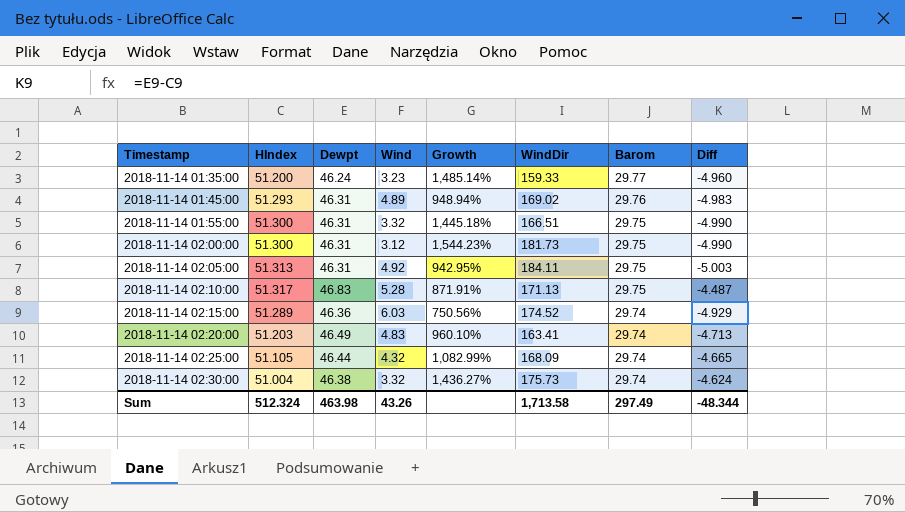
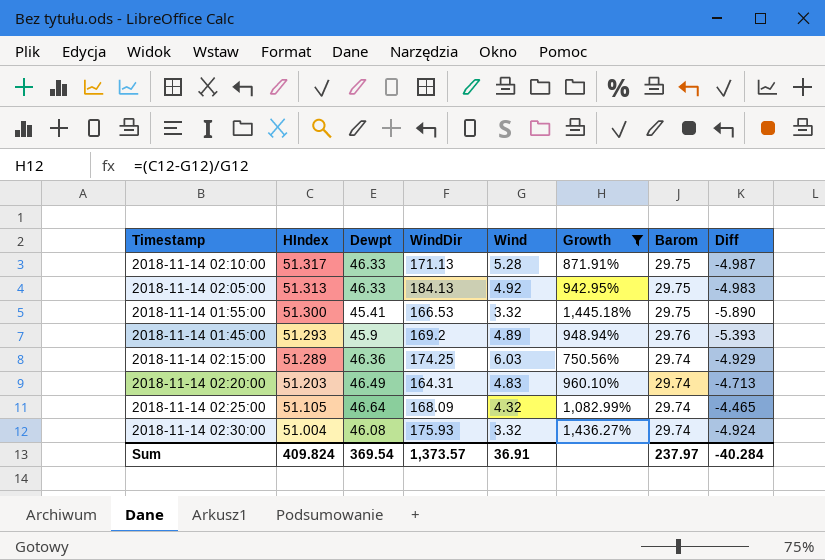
filter: none -> Growth <= 1,445.18%
row order: Timestamp ascending -> HIndex descending
column WindDir | position: 6 -> 4
2018-11-14 02:10:00 | Dewpt: 46.83 -> 46.33
2018-11-14 02:10:00 | Diff: -4.487 -> -4.987
2018-11-14 02:05:00 | Dewpt: 46.31 -> 46.33
2018-11-14 02:05:00 | WindDir: 184.11 -> 184.13
2018-11-14 02:05:00 | Diff: -5.003 -> -4.983
2018-11-14 01:55:00 | Dewpt: 46.31 -> 45.41
2018-11-14 01:55:00 | WindDir: 166.51 -> 166.53
2018-11-14 01:55:00 | Diff: -4.990 -> -5.890
2018-11-14 01:45:00 | Dewpt: 46.31 -> 45.9
2018-11-14 01:45:00 | WindDir: 169.02 -> 169.2
2018-11-14 01:45:00 | Diff: -4.983 -> -5.393
2018-11-14 02:15:00 | WindDir: 174.52 -> 174.25
2018-11-14 02:20:00 | WindDir: 163.41 -> 164.31
2018-11-14 02:25:00 | Dewpt: 46.44 -> 46.64
2018-11-14 02:25:00 | Diff: -4.665 -> -4.465
2018-11-14 02:30:00 | Dewpt: 46.38 -> 46.08
2018-11-14 02:30:00 | WindDir: 175.73 -> 175.93
2018-11-14 02:30:00 | Diff: -4.624 -> -4.924
Sum | HIndex: 512.324 -> 409.824
Sum | Dewpt: 463.98 -> 369.54
Sum | WindDir: 1,713.58 -> 1,373.57
Sum | Wind: 43.26 -> 36.91
Sum | Barom: 297.49 -> 237.97
Sum | Diff: -48.344 -> -40.284

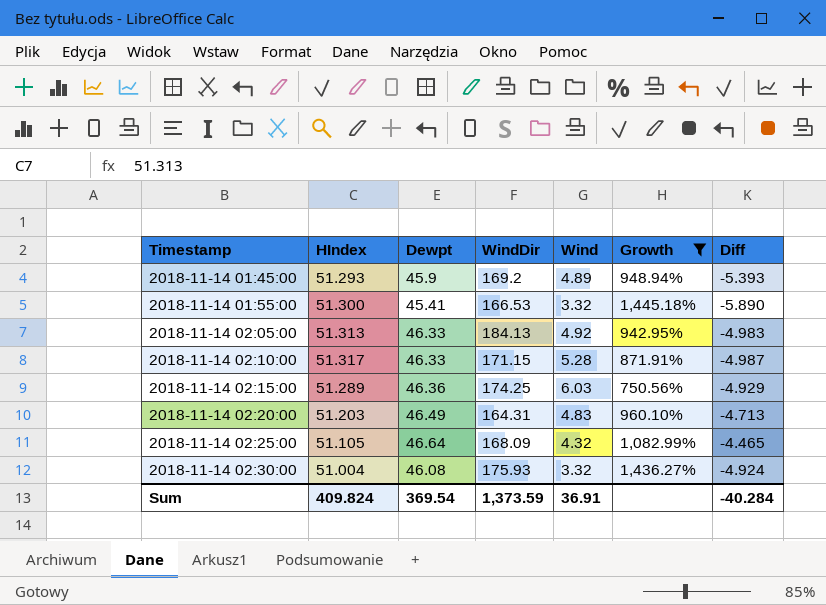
row order: HIndex descending -> Timestamp ascending
column Barom | position: 7 -> none
2018-11-14 02:10:00 | WindDir: 171.13 -> 171.15
Sum | WindDir: 1,373.57 -> 1,373.59

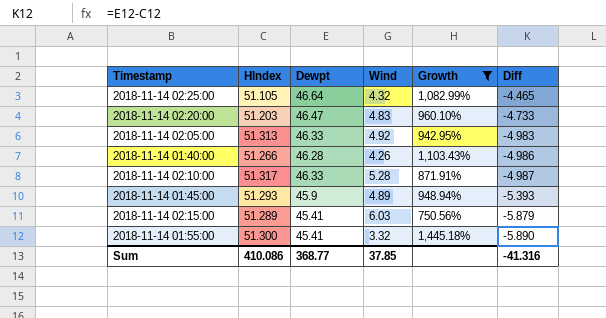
row order: Timestamp ascending -> Diff descending
column WindDir | position: 4 -> none
row 2018-11-14 02:30:00: 51.004 | 46.08 | 175.93 | 3.32 | 1,436.27% | -4.924 -> none
2018-11-14 02:20:00 | Dewpt: 46.49 -> 46.47
2018-11-14 02:20:00 | Diff: -4.713 -> -4.733
row 2018-11-14 01:40:00: none -> 51.266 | 46.28 | 4.26 | 1,103.43% | -4.986
2018-11-14 02:15:00 | Dewpt: 46.36 -> 45.41
2018-11-14 02:15:00 | Diff: -4.929 -> -5.879
Sum | HIndex: 409.824 -> 410.086
Sum | Dewpt: 369.54 -> 368.77
Sum | Wind: 36.91 -> 37.85
Sum | Diff: -40.284 -> -41.316

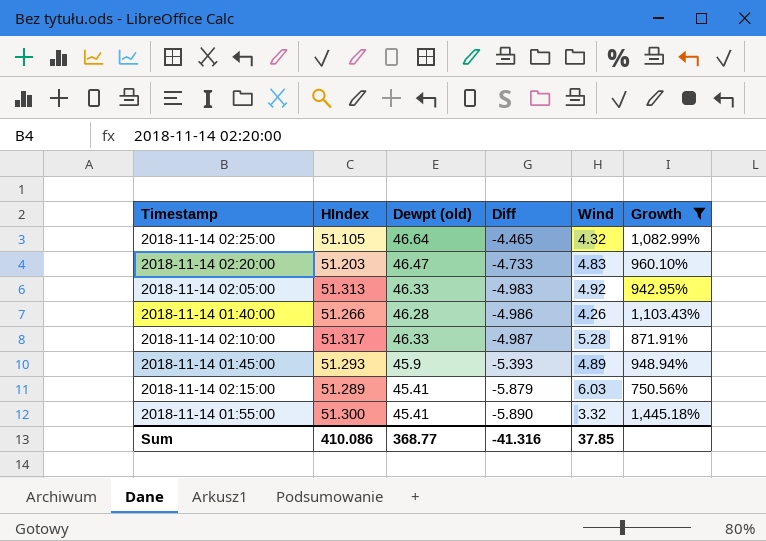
column name: Dewpt -> Dewpt (old)
column Diff | position: 6 -> 4

